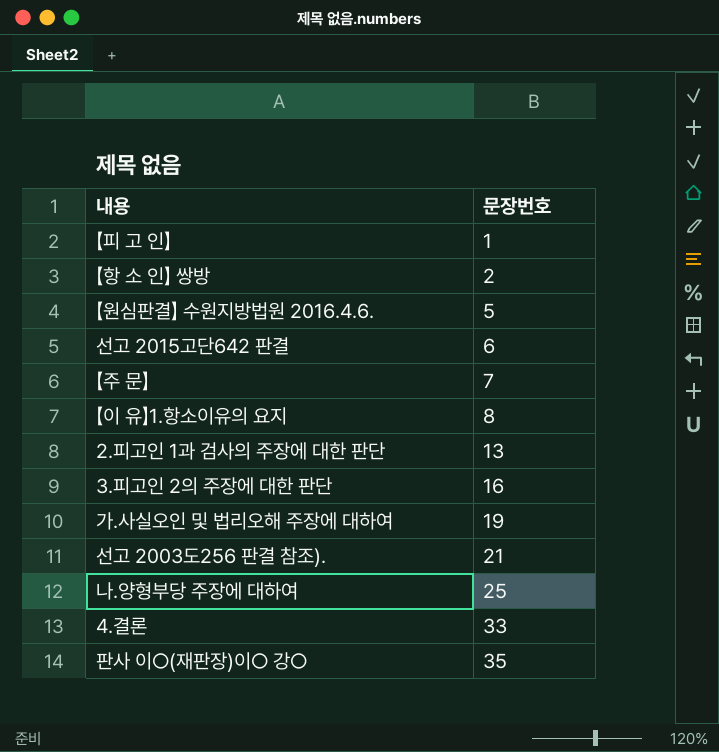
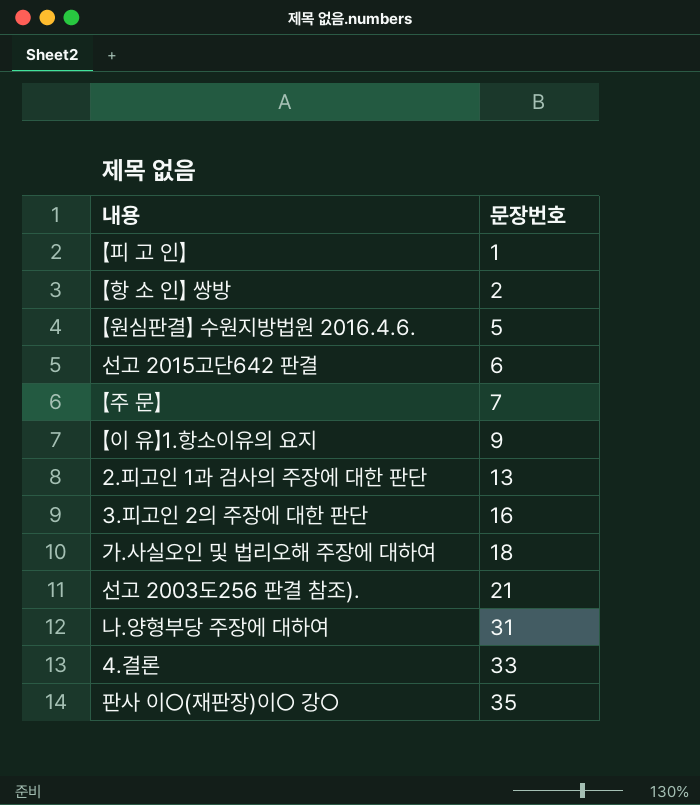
【이 유】1.항소이유의 요지 | 문장번호: 8 -> 9
가.사실오인 및 법리오해 주장에 대하여 | 문장번호: 19 -> 18
나.양형부당 주장에 대하여 | 문장번호: 25 -> 31

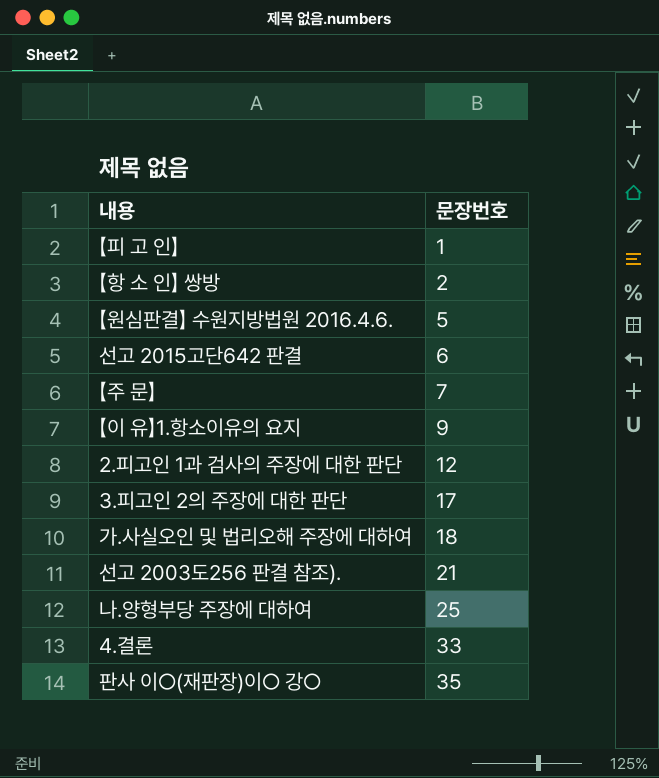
2.피고인 1과 검사의 주장에 대한 판단 | 문장번호: 13 -> 12
3.피고인 2의 주장에 대한 판단 | 문장번호: 16 -> 17
나.양형부당 주장에 대하여 | 문장번호: 31 -> 25

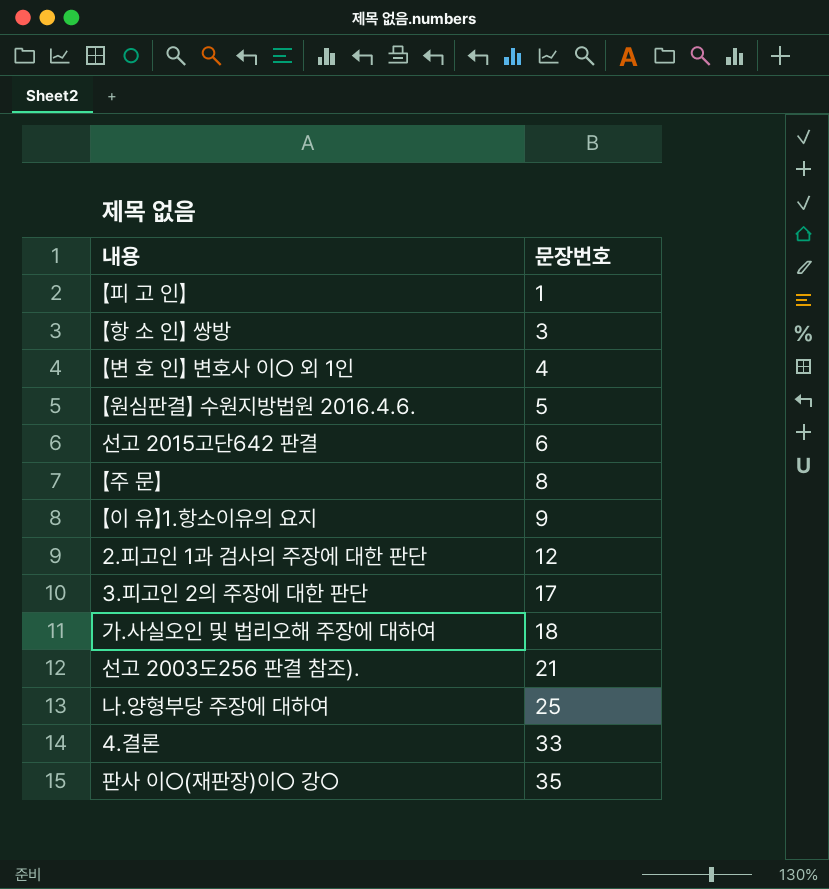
【항 소 인】 쌍방 | 문장번호: 2 -> 3
row 【변 호 인】 변호사 이○ 외 1인: none -> 4
【주 문】 | 문장번호: 7 -> 8

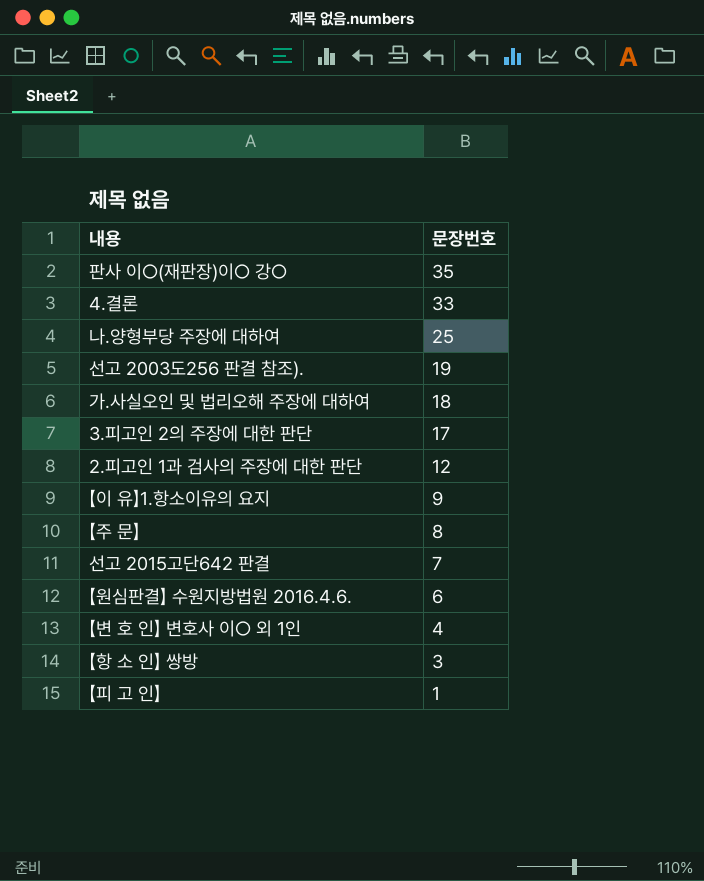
row order: 문장번호 ascending -> 문장번호 descending
선고 2003도256 판결 참조). | 문장번호: 21 -> 19
선고 2015고단642 판결 | 문장번호: 6 -> 7
【원심판결】 수원지방법원 2016.4.6. | 문장번호: 5 -> 6

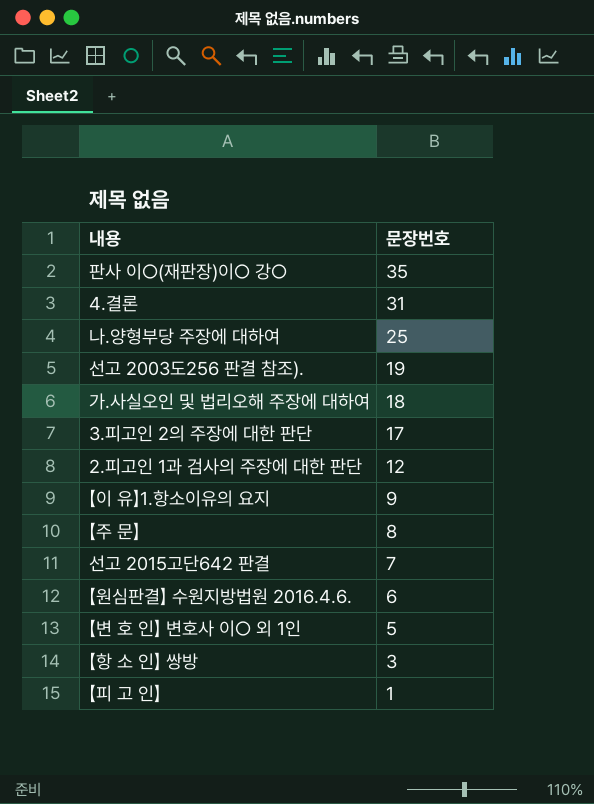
4.결론 | 문장번호: 33 -> 31
【변 호 인】 변호사 이○ 외 1인 | 문장번호: 4 -> 5

